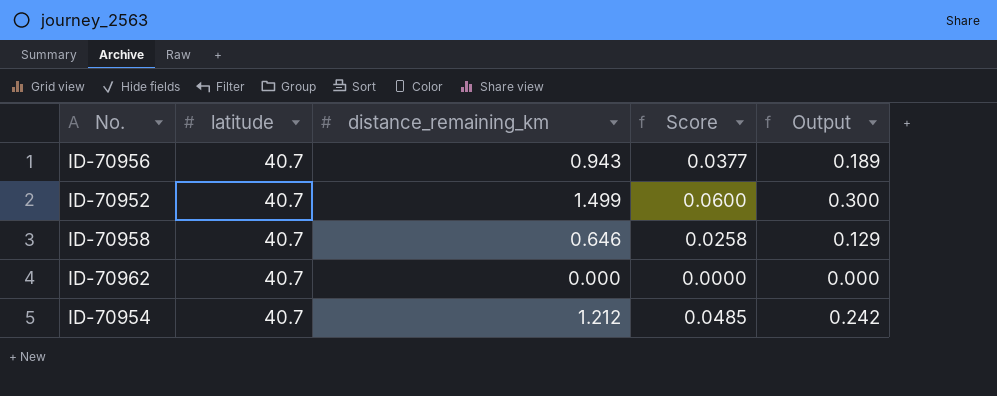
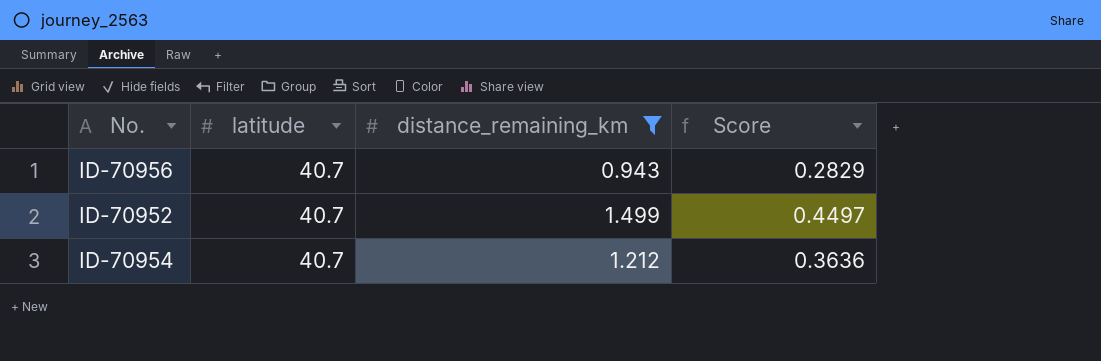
filter: none -> distance_remaining_km >= 0.943
column Output | formula: [distance_remaining_km] * 0.2 -> none
column Score | formula: [distance_remaining_km] * 0.04 -> [distance_remaining_km] * 0.3

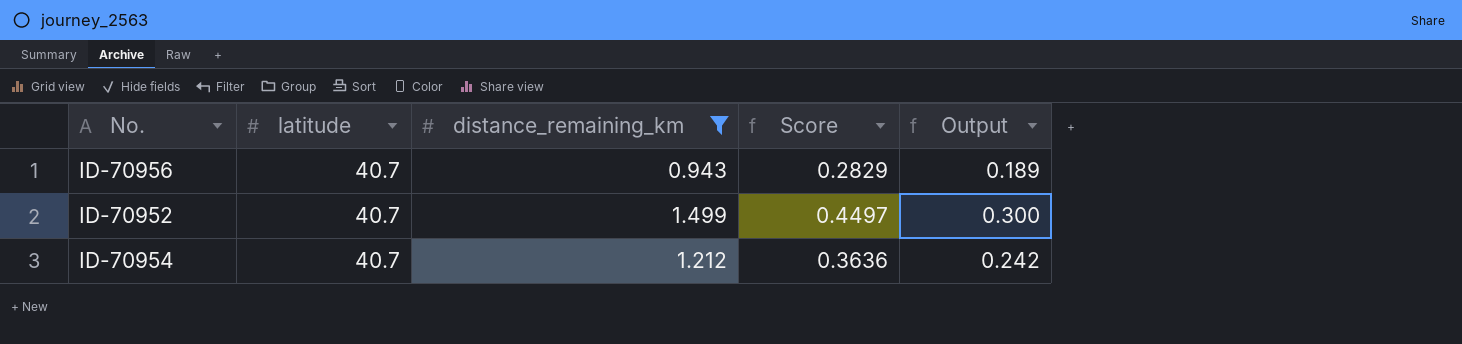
column Output | formula: none -> [distance_remaining_km] * 0.2

